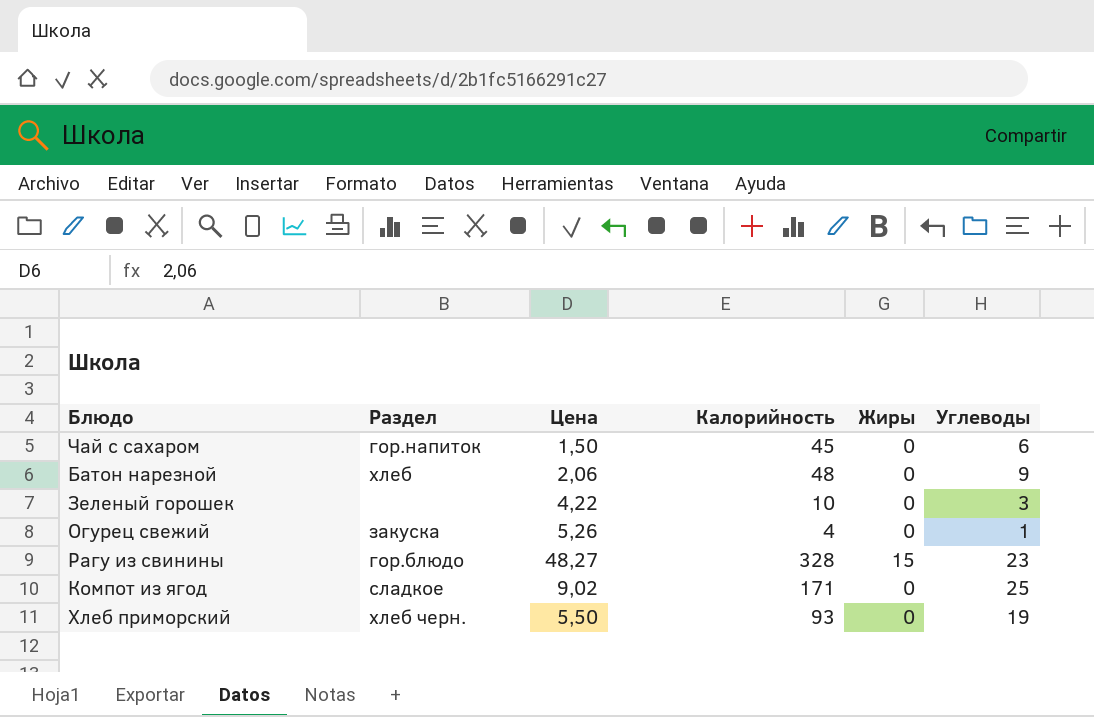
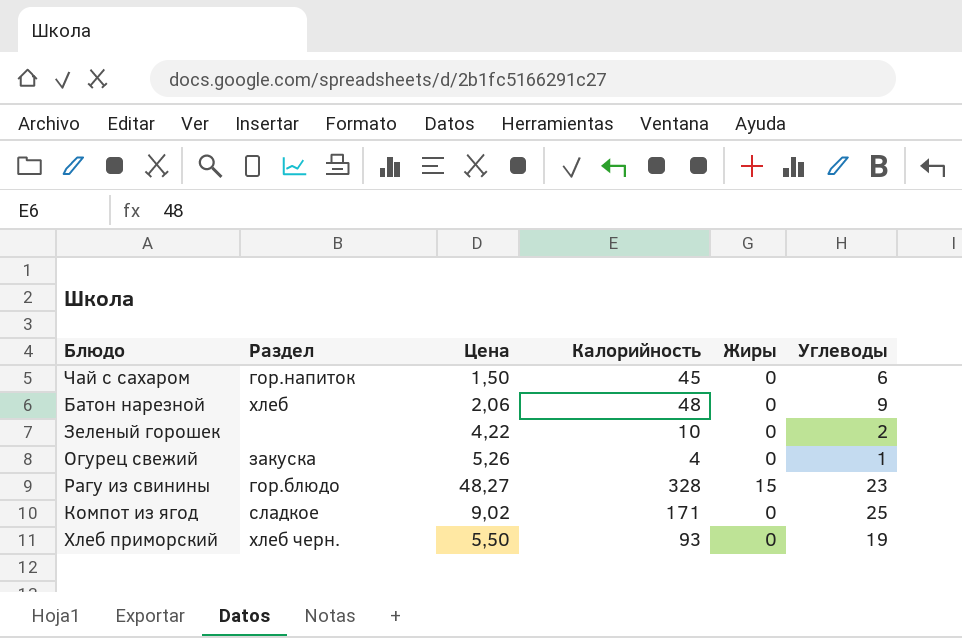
Зеленый горошек | Углеводы: 3 -> 2

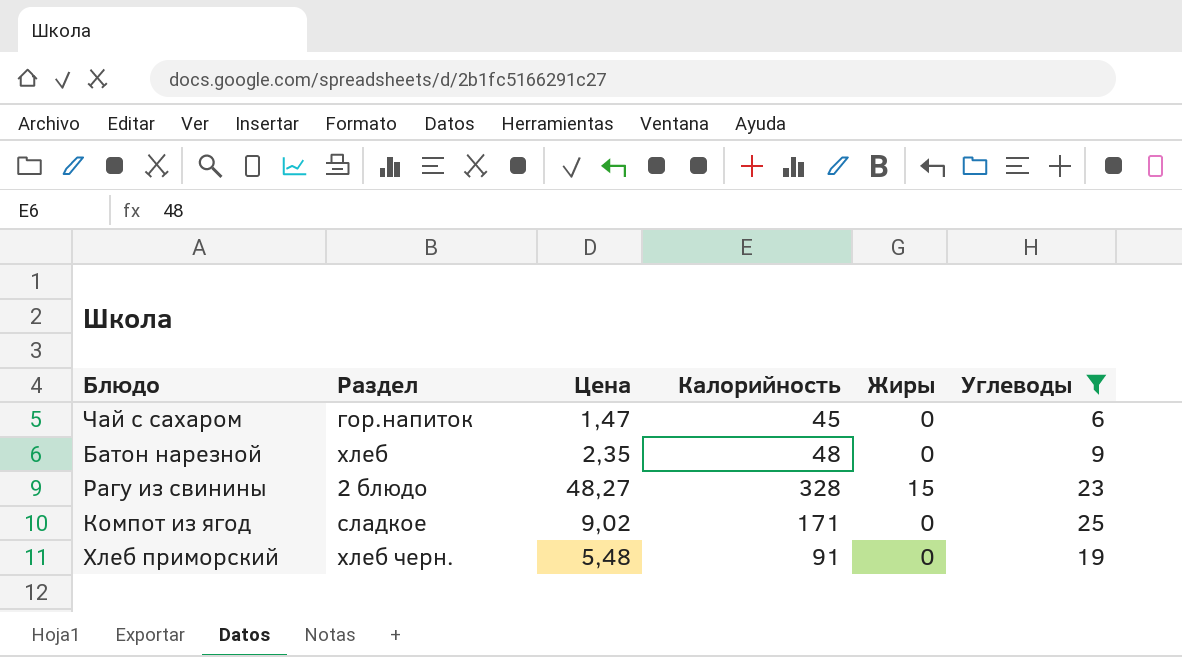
filter: none -> Углеводы >= 6
Чай с сахаром | Цена: 1,50 -> 1,47
Батон нарезной | Цена: 2,06 -> 2,35
Рагу из свинины | Раздел: гор.блюдо -> 2 блюдо
Хлеб приморский | Цена: 5,50 -> 5,48
Хлеб приморский | Калорийность: 93 -> 91

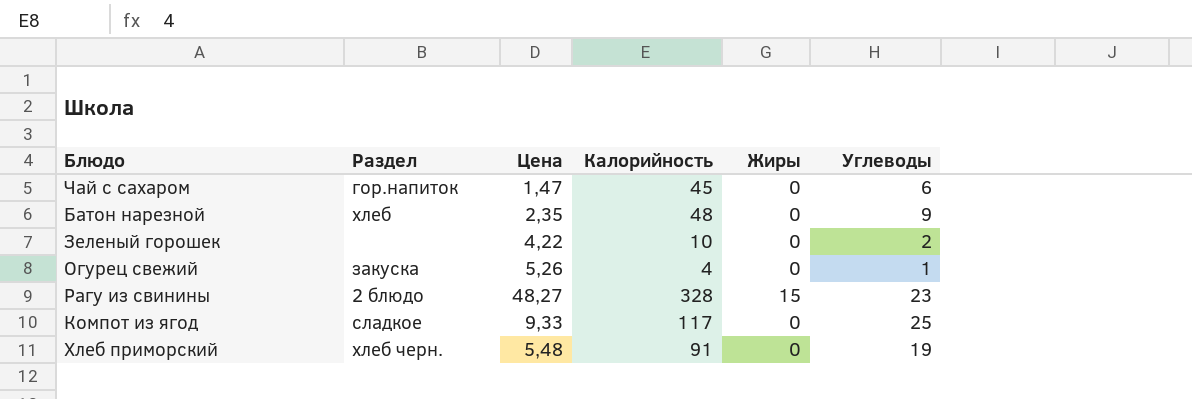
filter: Углеводы >= 6 -> none
Компот из ягод | Цена: 9,02 -> 9,33
Компот из ягод | Калорийность: 171 -> 117

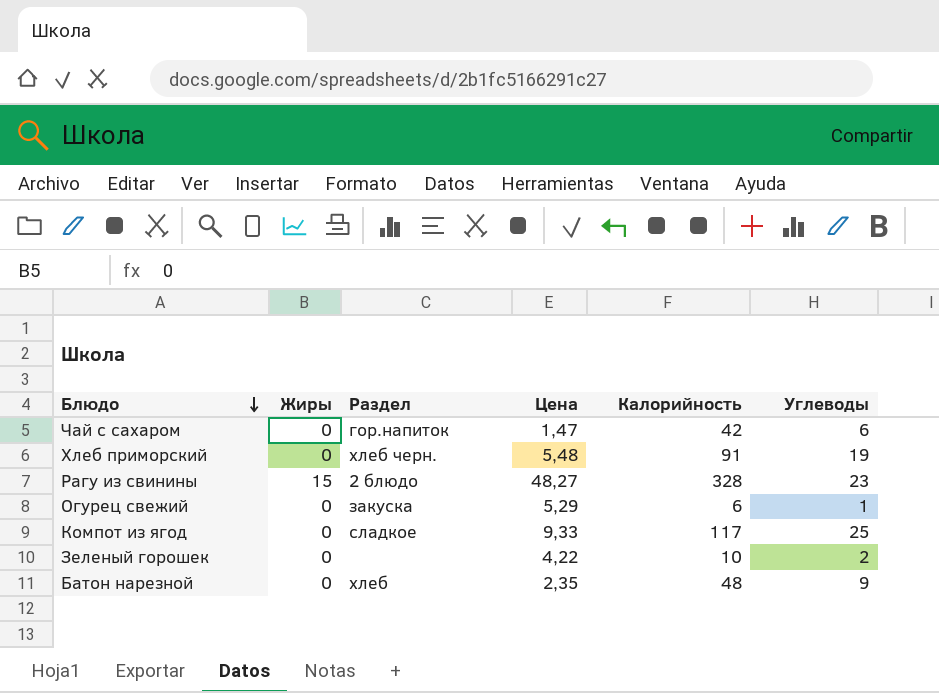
row order: none -> Блюдо descending
column Жиры | position: 5 -> 2
Чай с сахаром | Калорийность: 45 -> 42
Огурец свежий | Цена: 5,26 -> 5,29
Огурец свежий | Калорийность: 4 -> 6

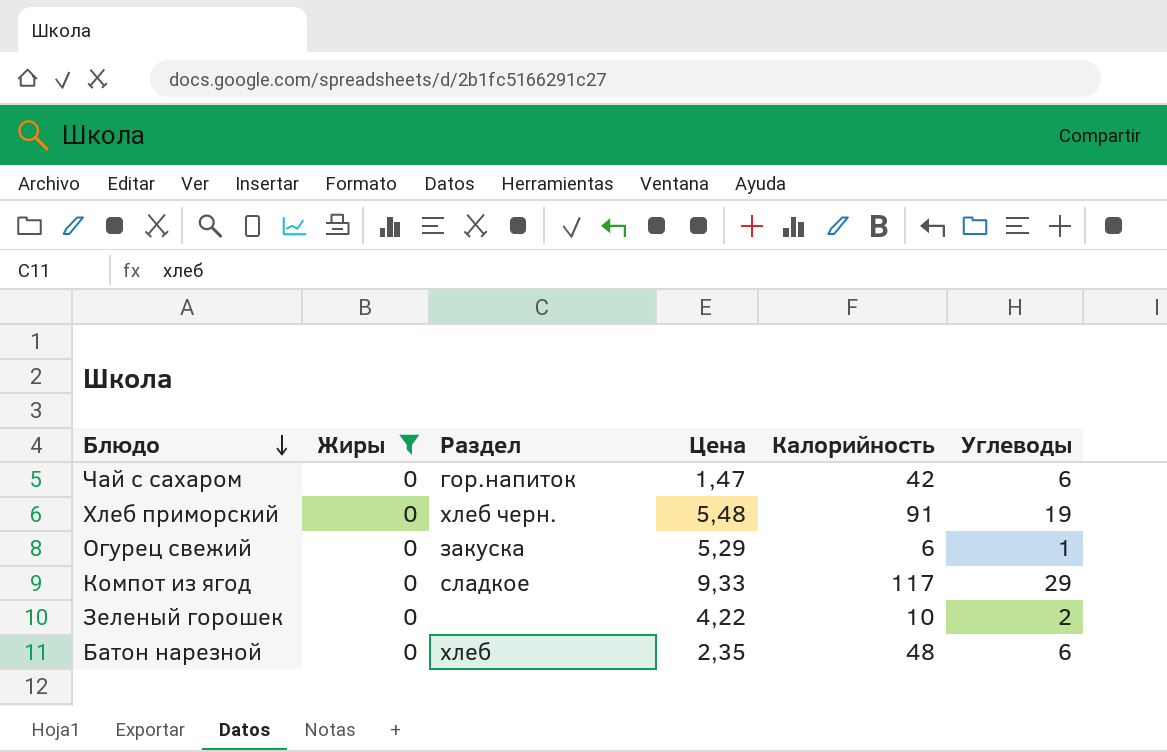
filter: none -> Жиры = 0
Компот из ягод | Углеводы: 25 -> 29
Батон нарезной | Углеводы: 9 -> 6

